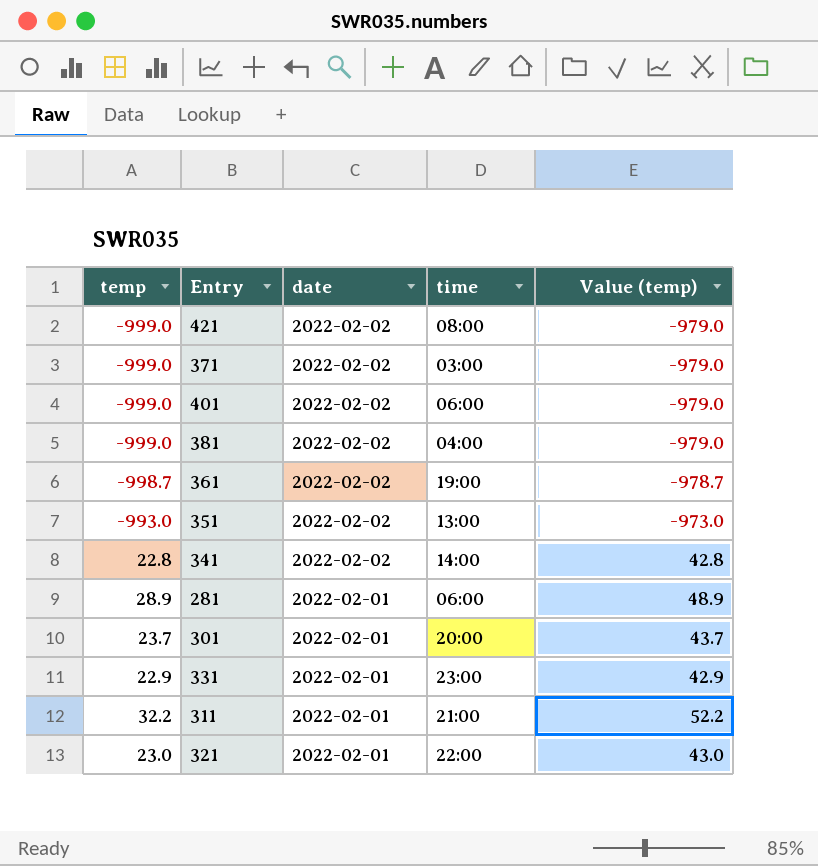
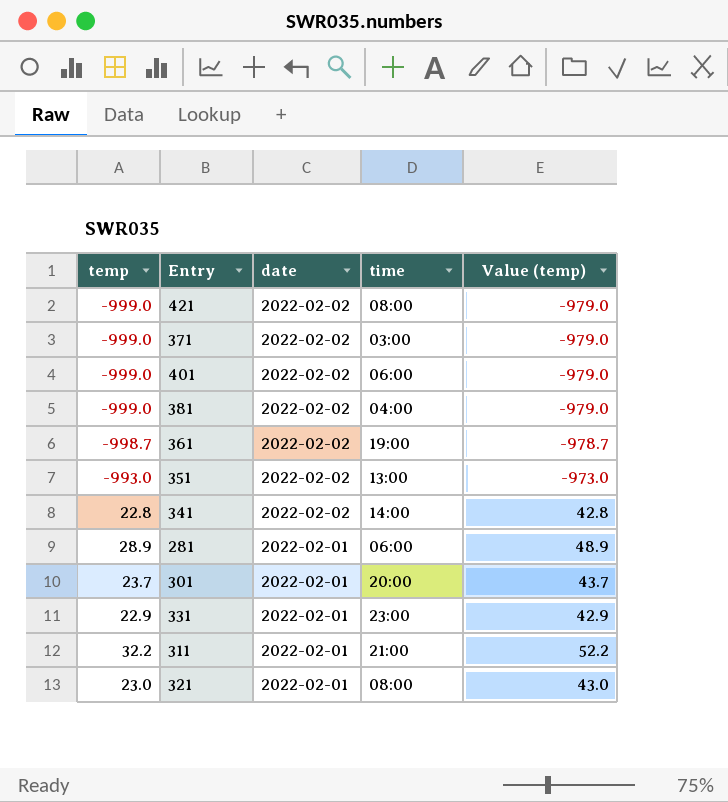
321 | time: 22:00 -> 08:00

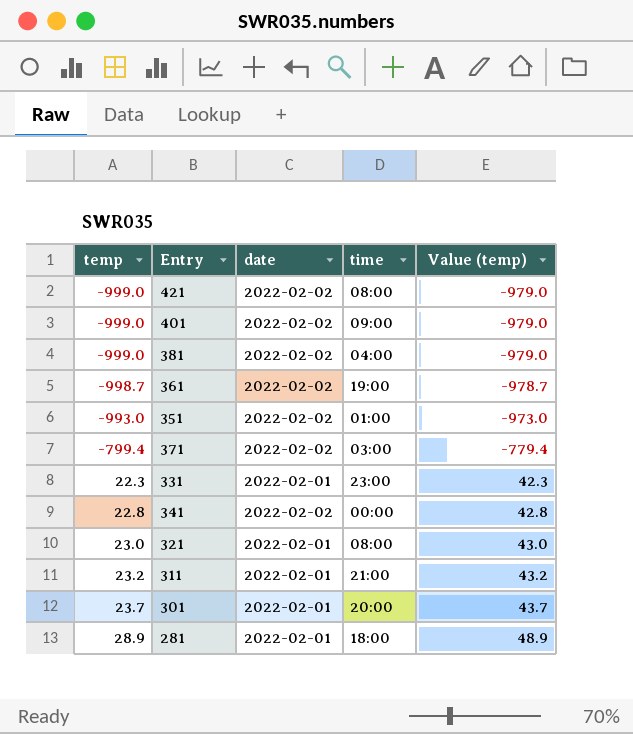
row order: date descending -> temp ascending
401 | time: 06:00 -> 09:00
351 | time: 13:00 -> 01:00
371 | temp: -999.0 -> -799.4
371 | Value (temp): -979.0 -> -779.4
331 | temp: 22.9 -> 22.3
331 | Value (temp): 42.9 -> 42.3
341 | time: 14:00 -> 00:00
311 | temp: 32.2 -> 23.2
311 | Value (temp): 52.2 -> 43.2
281 | time: 06:00 -> 18:00

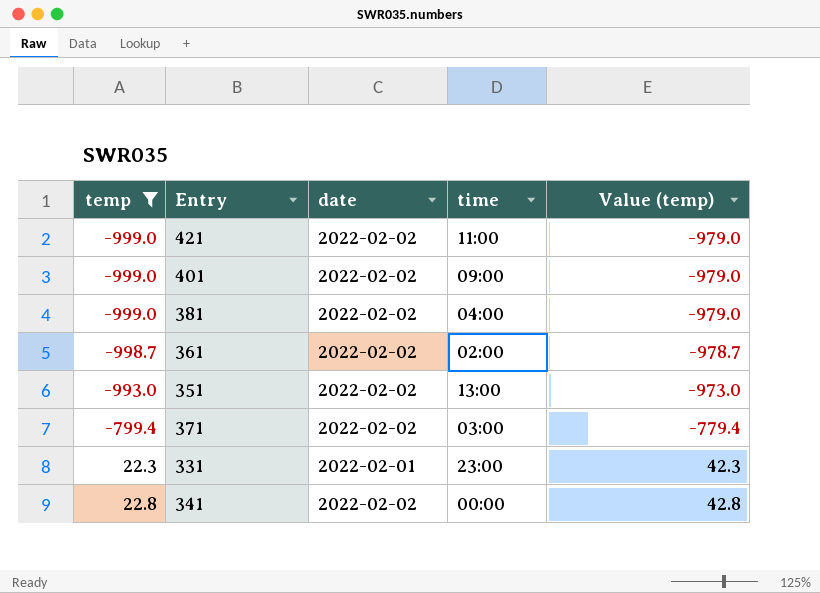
filter: none -> temp <= 22.8
421 | time: 08:00 -> 11:00
361 | time: 19:00 -> 02:00
351 | time: 01:00 -> 13:00

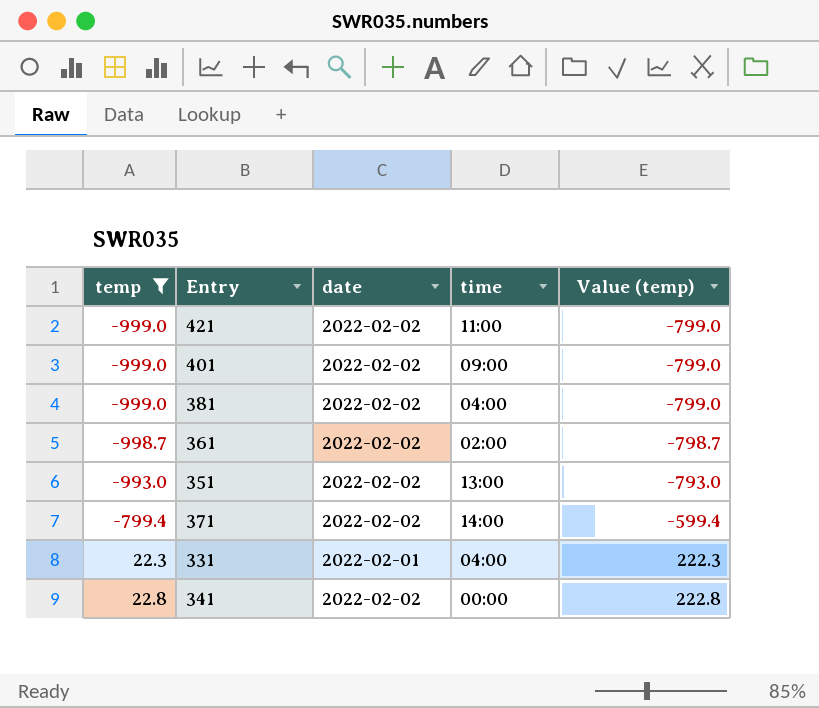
column Value (temp) | formula: [temp] + 20 -> [temp] + 200
371 | time: 03:00 -> 14:00
331 | time: 23:00 -> 04:00

